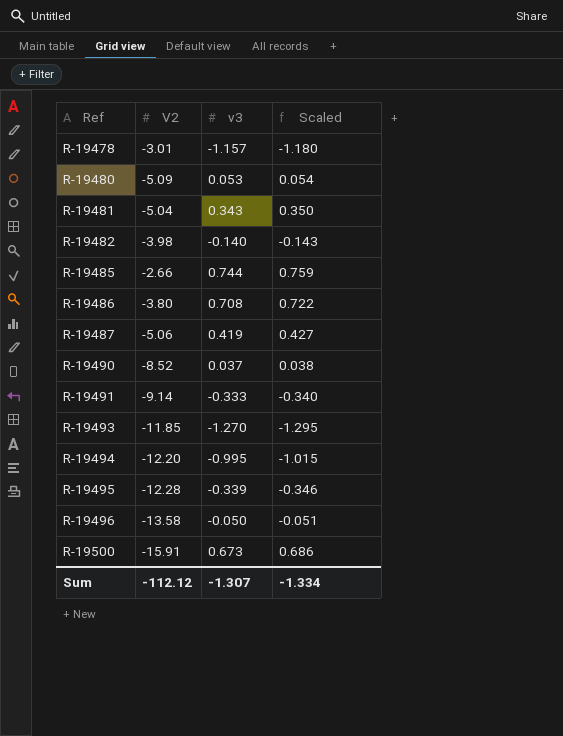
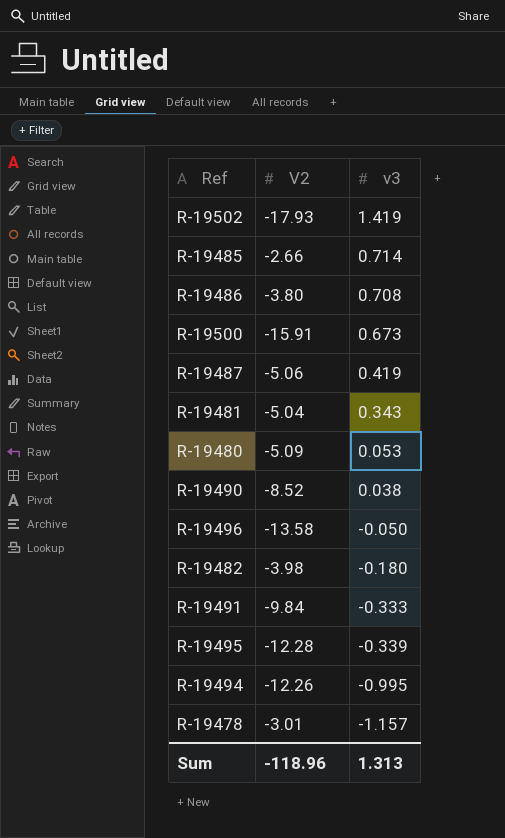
row order: Ref ascending -> v3 descending
column Scaled | formula: [v3] * 1.02 -> none
row R-19493: -11.85 | -1.270 | -1.295 -> none
row R-19502: none -> -17.93 | 1.419
R-19485 | v3: 0.744 -> 0.714
R-19490 | v3: 0.037 -> 0.038
R-19482 | v3: -0.140 -> -0.180
R-19491 | V2: -9.14 -> -9.84
R-19494 | V2: -12.20 -> -12.26
Sum | V2: -112.12 -> -118.96
Sum | v3: -1.307 -> 1.313

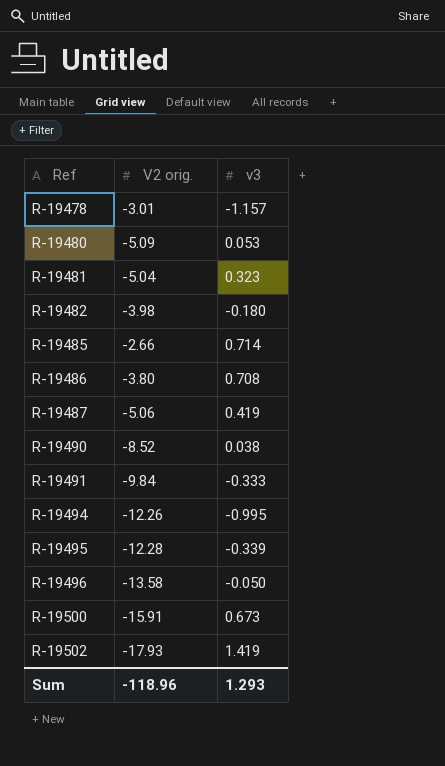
row order: v3 descending -> Ref ascending
column name: V2 -> V2 orig.
R-19481 | v3: 0.343 -> 0.323
Sum | v3: 1.313 -> 1.293

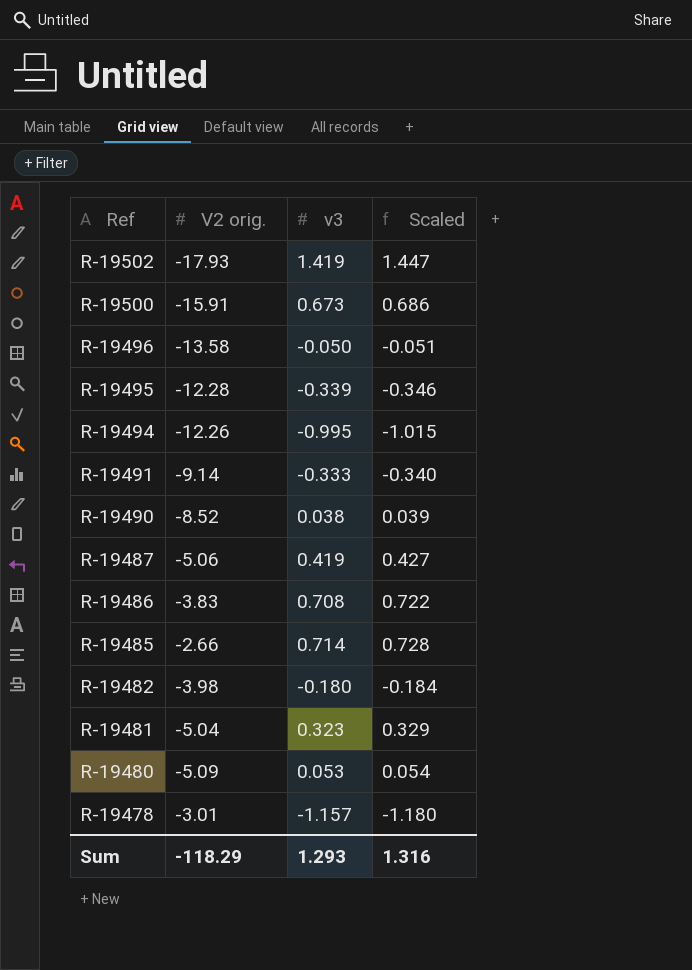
row order: Ref ascending -> Ref descending
column Scaled | formula: none -> [v3] * 1.02
R-19491 | V2 orig.: -9.84 -> -9.14
R-19486 | V2 orig.: -3.80 -> -3.83
Sum | V2 orig.: -118.96 -> -118.29

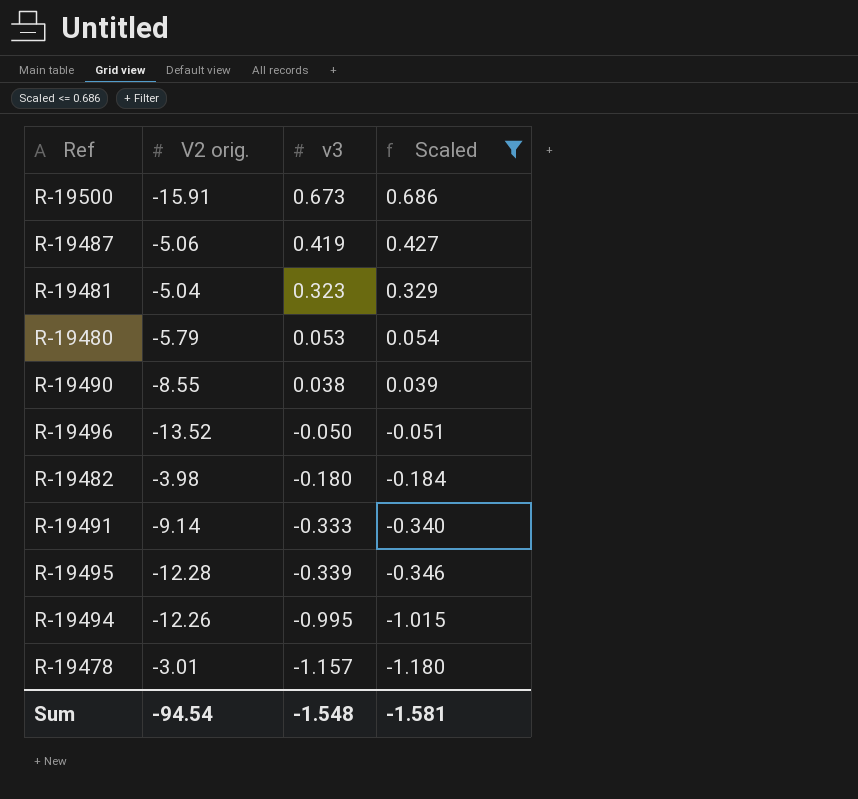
filter: none -> Scaled <= 0.686
row order: Ref descending -> v3 descending
R-19480 | V2 orig.: -5.09 -> -5.79
R-19490 | V2 orig.: -8.52 -> -8.55
R-19496 | V2 orig.: -13.58 -> -13.52
Sum | V2 orig.: -118.29 -> -94.54
Sum | v3: 1.293 -> -1.548
Sum | Scaled: 1.316 -> -1.581

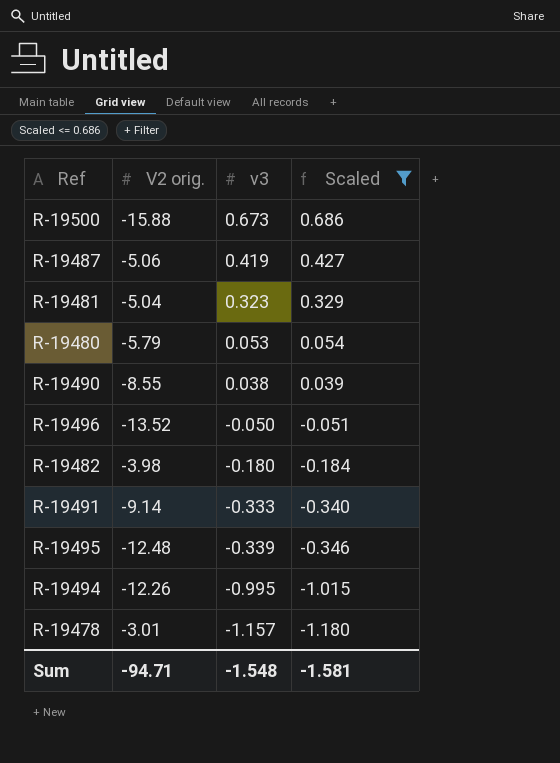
R-19500 | V2 orig.: -15.91 -> -15.88
R-19495 | V2 orig.: -12.28 -> -12.48
Sum | V2 orig.: -94.54 -> -94.71

